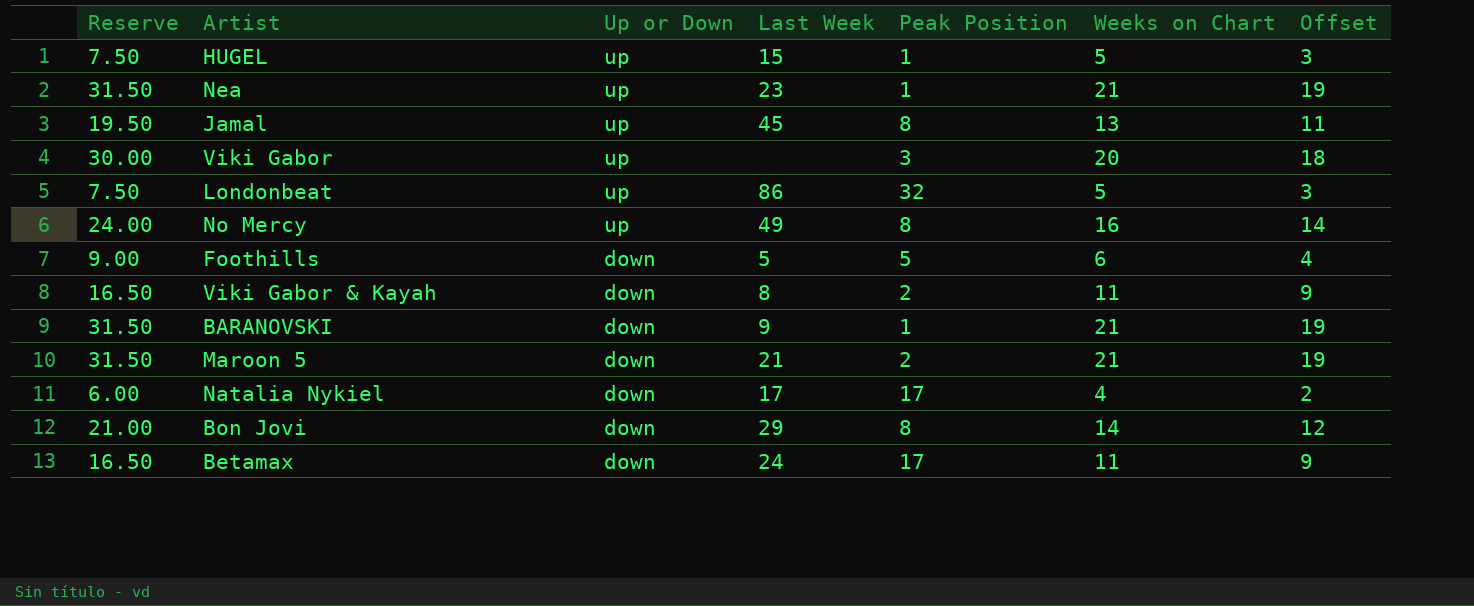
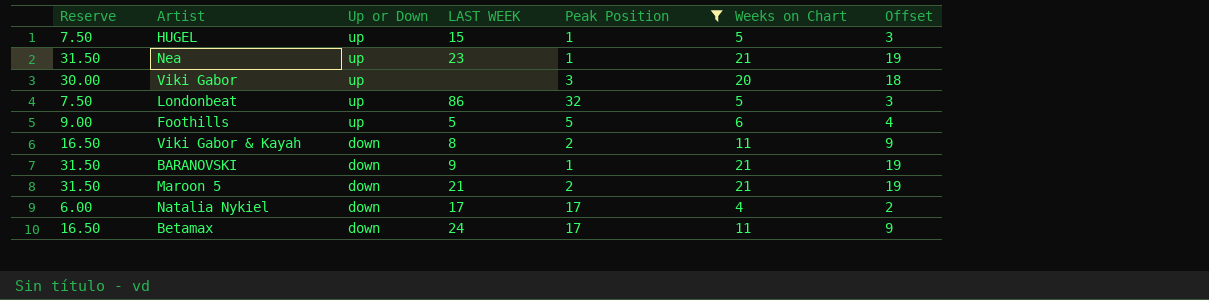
filter: none -> Peak Position != 8
column name: Last Week -> LAST WEEK
Foothills | Up or Down: down -> up

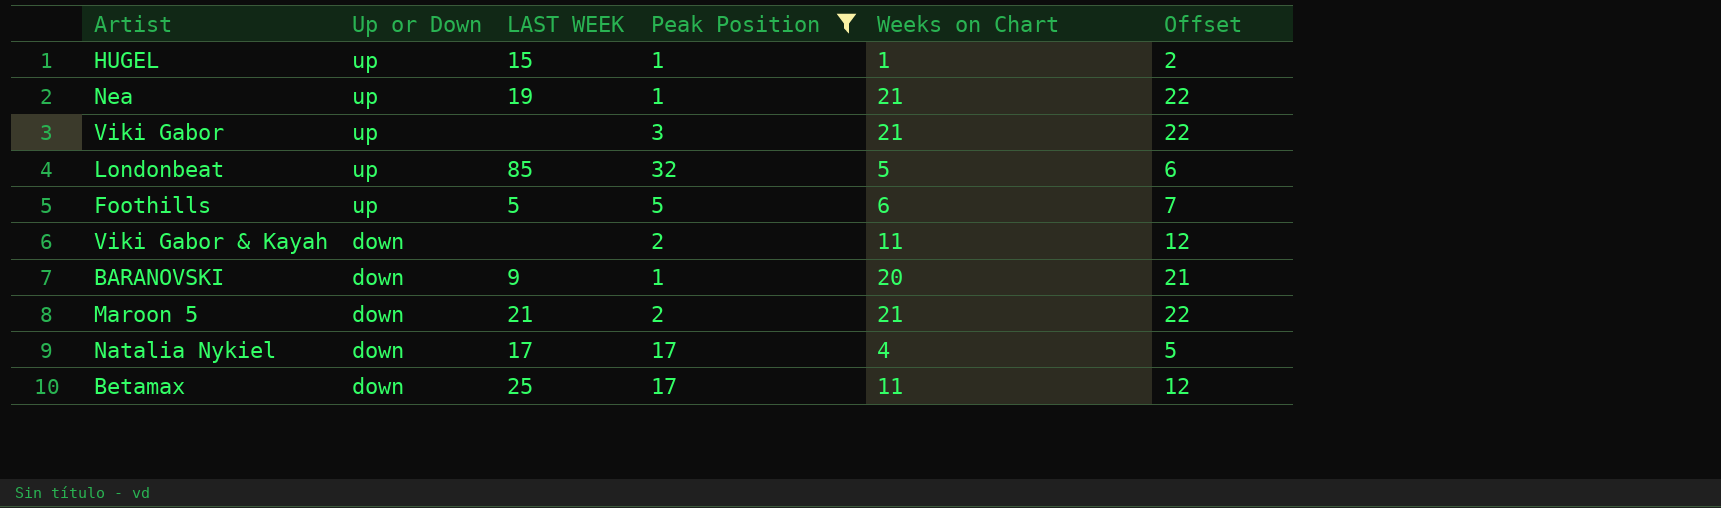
column Reserve | formula: [Weeks on Chart] * 1.5 -> none
column Offset | formula: [Weeks on Chart] - 2 -> [Weeks on Chart] + 1
HUGEL | Weeks on Chart: 5 -> 1
Nea | LAST WEEK: 23 -> 19
Viki Gabor | Weeks on Chart: 20 -> 21
Londonbeat | LAST WEEK: 86 -> 85
Viki Gabor & Kayah | LAST WEEK: 8 -> none
BARANOVSKI | Weeks on Chart: 21 -> 20
Betamax | LAST WEEK: 24 -> 25

